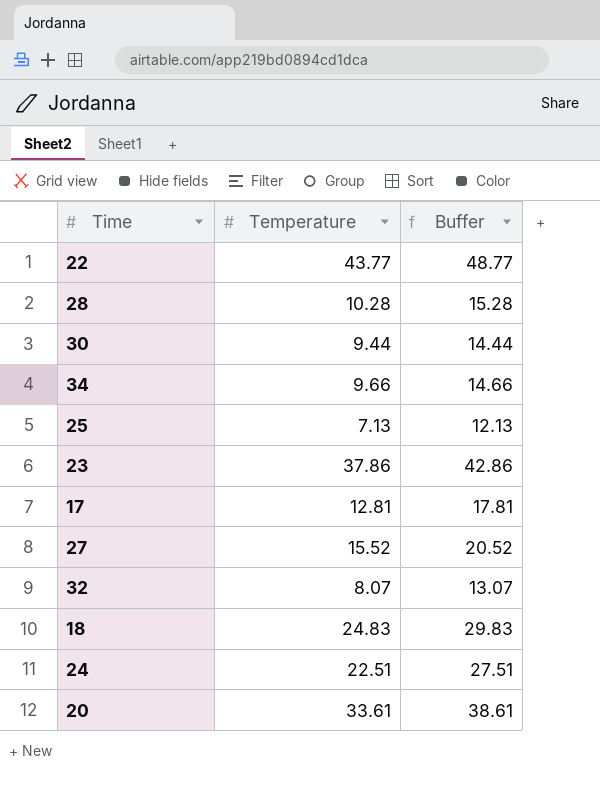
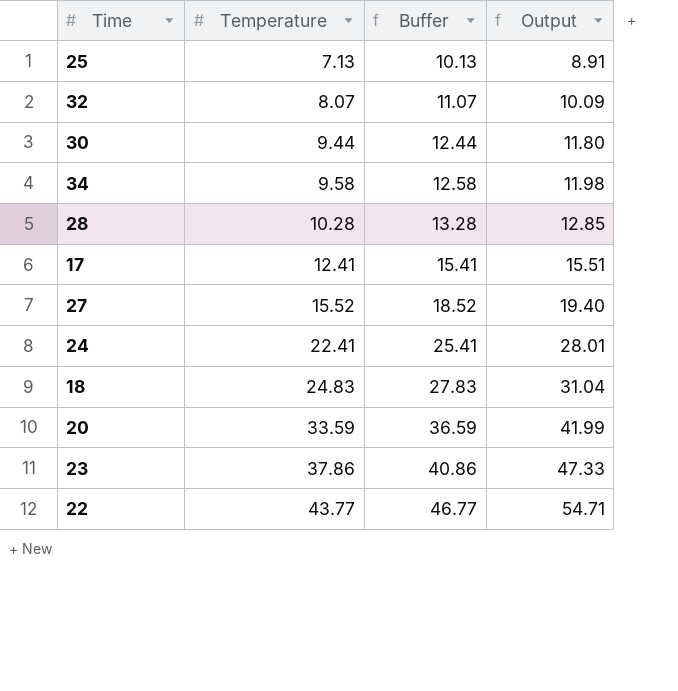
row order: none -> Temperature ascending
column Buffer | formula: [Temperature] + 5 -> [Temperature] + 3
column Output | formula: none -> [Temperature] * 1.25
34 | Temperature: 9.66 -> 9.58
17 | Temperature: 12.81 -> 12.41
24 | Temperature: 22.51 -> 22.41
20 | Temperature: 33.61 -> 33.59

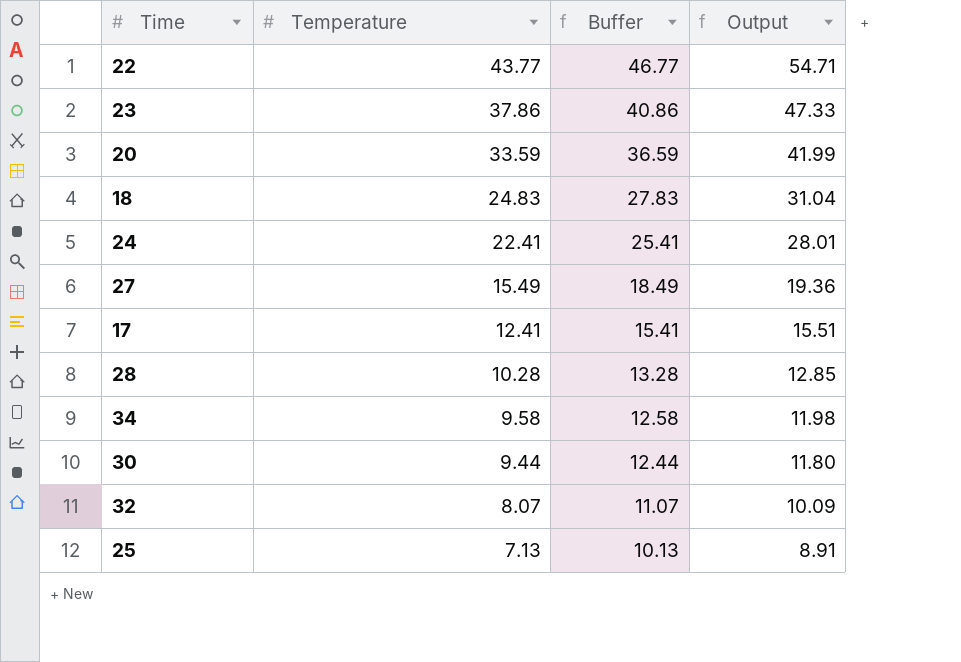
row order: Temperature ascending -> Temperature descending
27 | Temperature: 15.52 -> 15.49
27 | Buffer: 18.52 -> 18.49
27 | Output: 19.40 -> 19.36

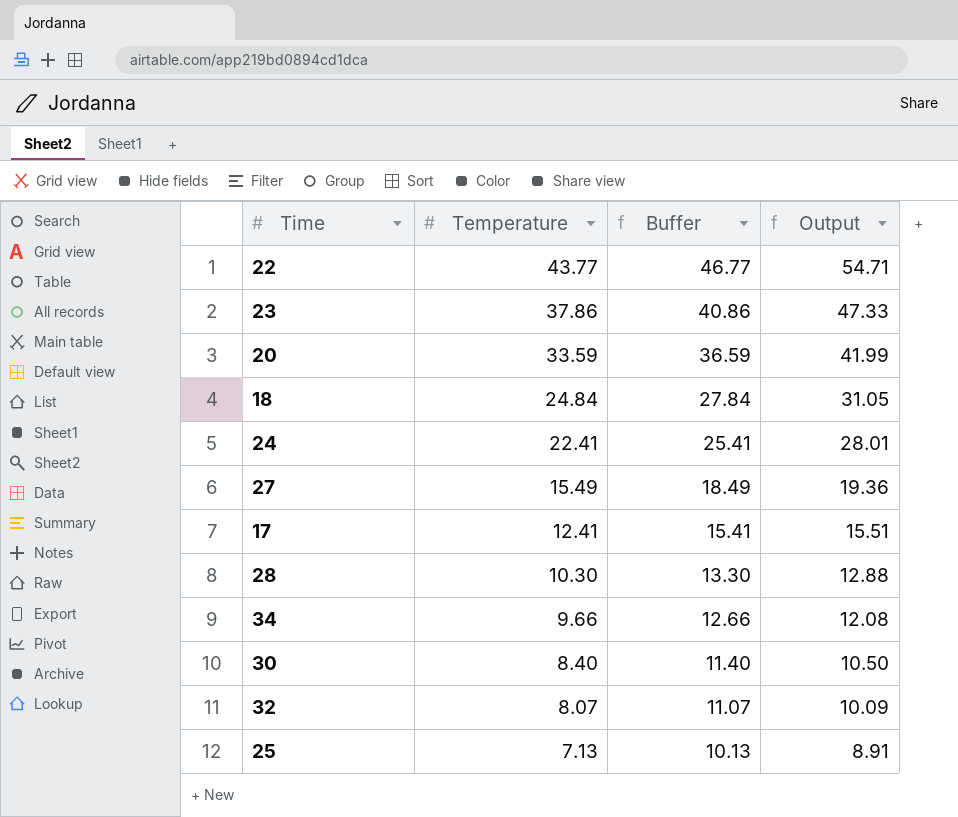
18 | Temperature: 24.83 -> 24.84
18 | Buffer: 27.83 -> 27.84
18 | Output: 31.04 -> 31.05
28 | Temperature: 10.28 -> 10.30
28 | Buffer: 13.28 -> 13.30
28 | Output: 12.85 -> 12.88
34 | Temperature: 9.58 -> 9.66
34 | Buffer: 12.58 -> 12.66
34 | Output: 11.98 -> 12.08
30 | Temperature: 9.44 -> 8.40
30 | Buffer: 12.44 -> 11.40
30 | Output: 11.80 -> 10.50

